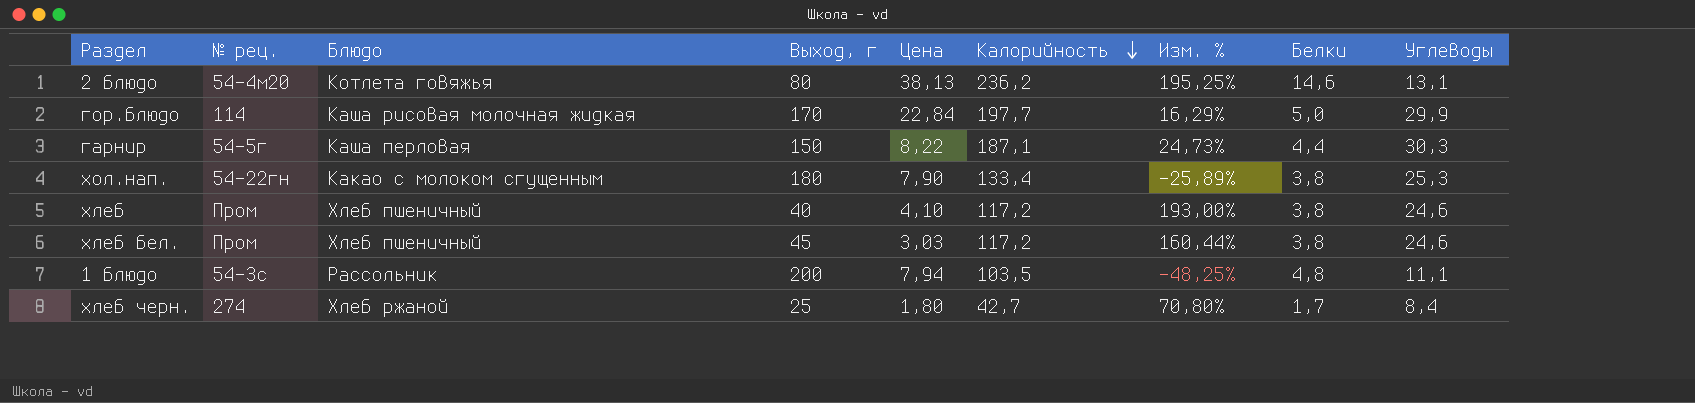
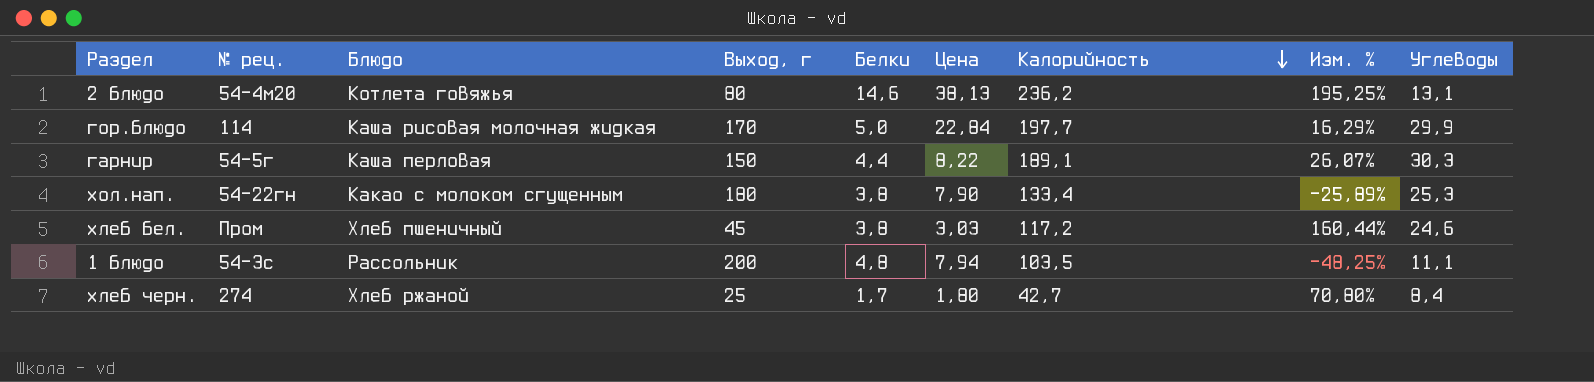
column Белки | position: 8 -> 5
row хлеб: Пром | Хлеб пшеничный | 40 | 4,10 | 117,2 | 193,00% | 3,8 | 24,6 -> none
гарнир | Калорийность: 187,1 -> 189,1
гарнир | Изм. %: 24,73% -> 26,07%

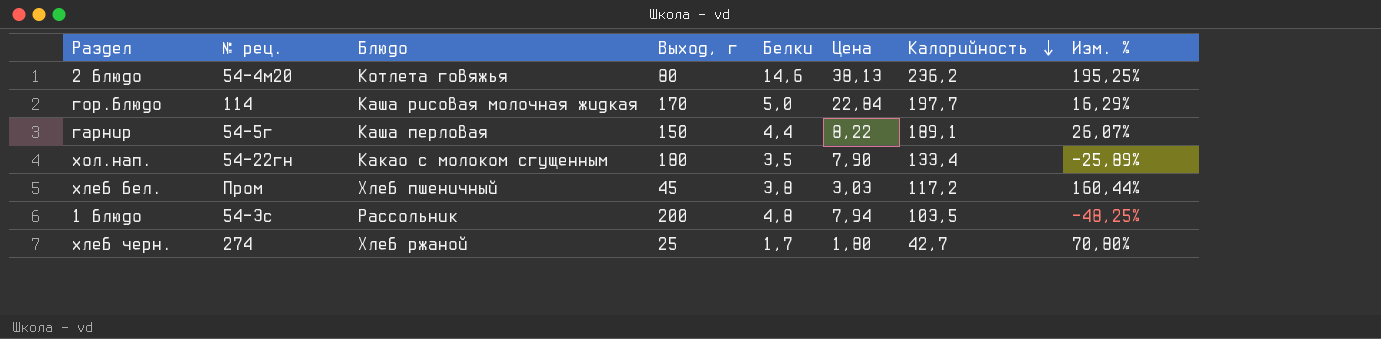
column Углеводы | position: 9 -> none
хол.нап. | Белки: 3,8 -> 3,5

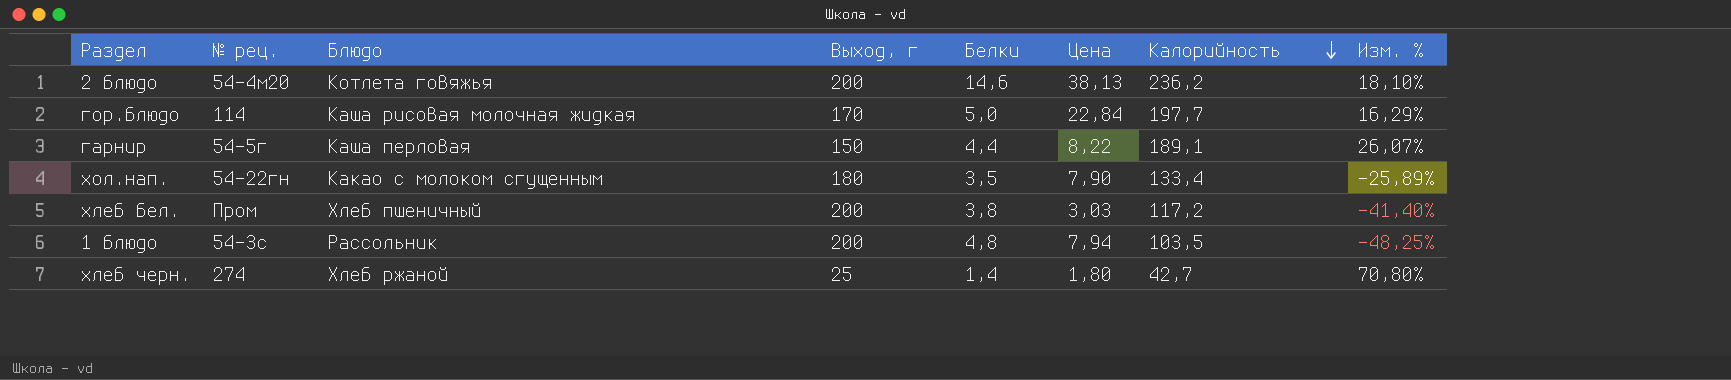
2 блюдо | Выход, г: 80 -> 200
2 блюдо | Изм. %: 195,25% -> 18,10%
хлеб бел. | Выход, г: 45 -> 200
хлеб бел. | Изм. %: 160,44% -> -41,40%
хлеб черн. | Белки: 1,7 -> 1,4

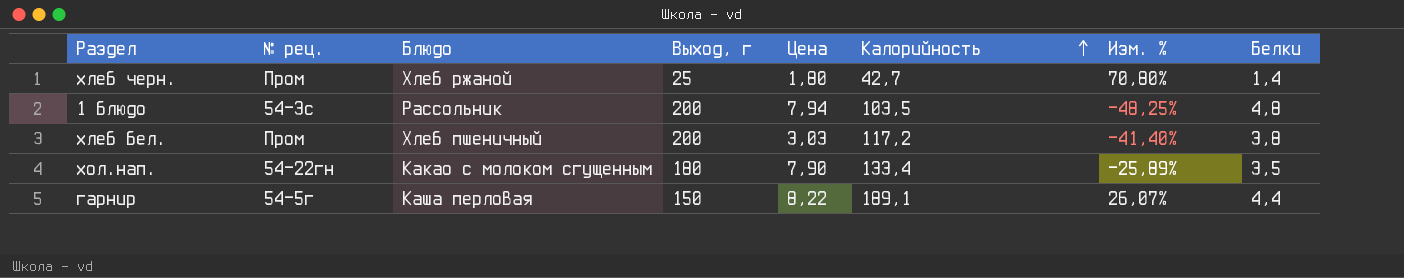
row order: Калорийность descending -> Калорийность ascending
column Белки | position: 5 -> 8
row 2 блюдо: 54-4м20 | Котлета говяжья | 200 | 14,6 | 38,13 | 236,2 | 18,10% -> none
row гор.блюдо: 114 | Каша рисовая молочная жидкая | 170 | 5,0 | 22,84 | 197,7 | 16,29% -> none
хлеб черн. | № рец.: 274 -> Пром

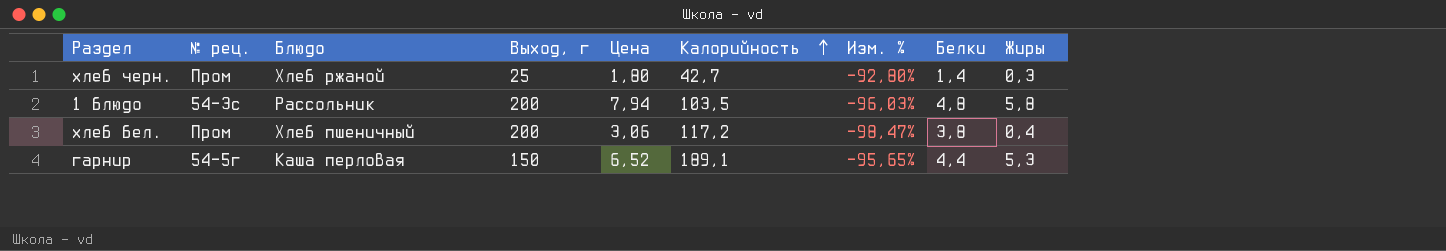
column Изм. % | formula: ([Калорийность] - [Выход, г]) / [Выход, г] -> ([Цена] - [Выход, г]) / [Выход, г]
column Жиры | position: none -> 9
row хол.нап.: 54-22гн | Какао с молоком сгущенным | 180 | 7,90 | 133,4 | -25,89% | 3,5 -> none
хлеб бел. | Цена: 3,03 -> 3,06
гарнир | Цена: 8,22 -> 6,52

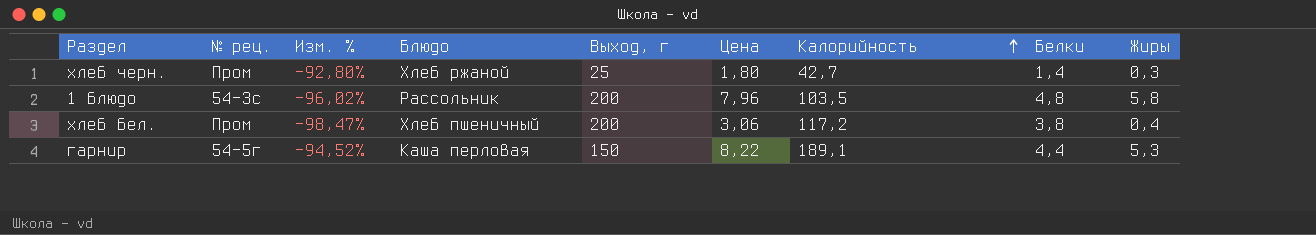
column Изм. % | position: 7 -> 3
1 блюдо | Изм. %: -96,03% -> -96,02%
1 блюдо | Цена: 7,94 -> 7,96
гарнир | Изм. %: -95,65% -> -94,52%
гарнир | Цена: 6,52 -> 8,22

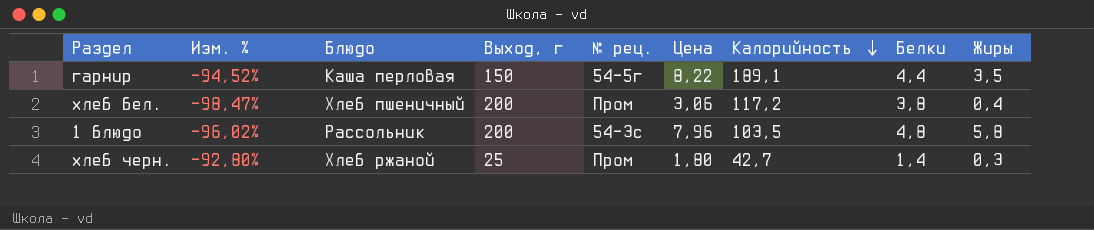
row order: Калорийность ascending -> Калорийность descending
column № рец. | position: 2 -> 5
гарнир | Жиры: 5,3 -> 3,5

